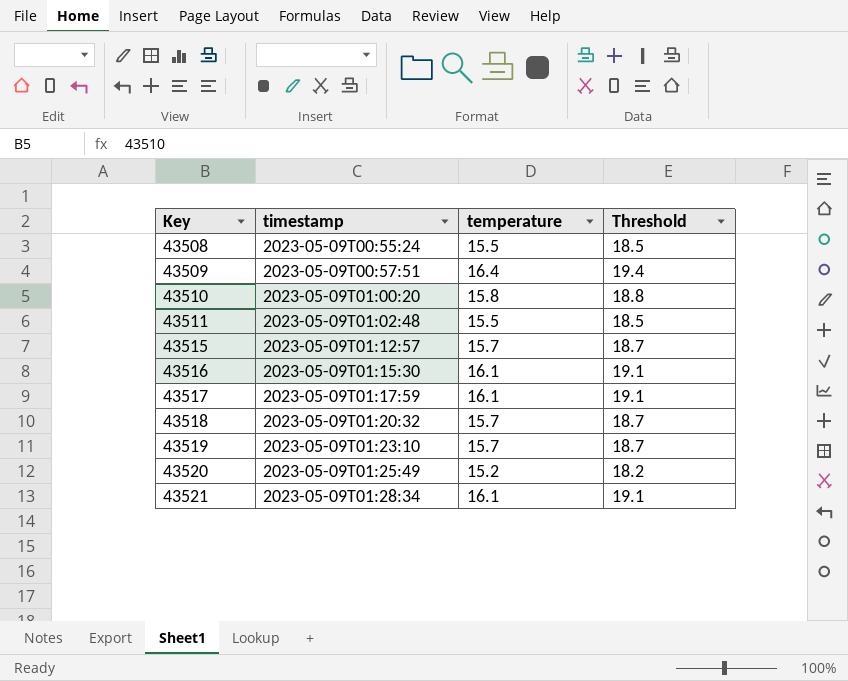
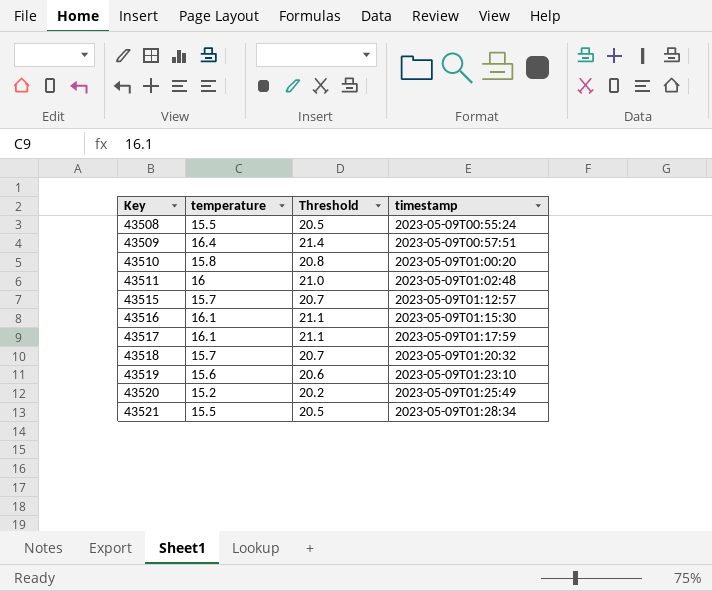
column Threshold | formula: [temperature] + 3 -> [temperature] + 5
column timestamp | position: 2 -> 4
43511 | temperature: 15.5 -> 16
43519 | temperature: 15.7 -> 15.6
43521 | temperature: 16.1 -> 15.5

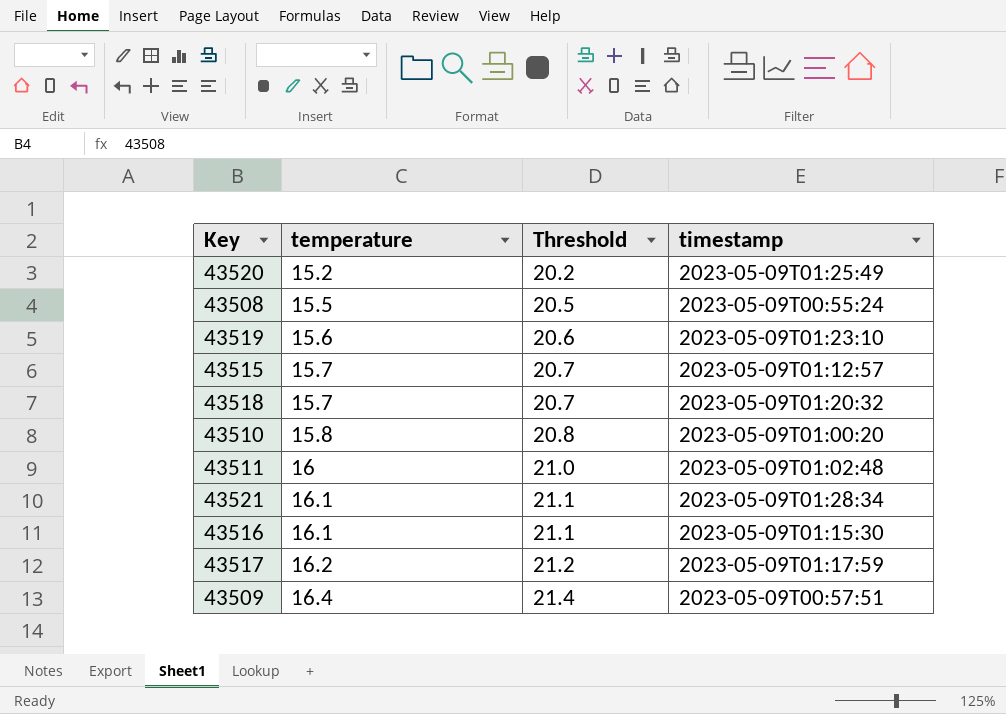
row order: Key ascending -> temperature ascending
43521 | temperature: 15.5 -> 16.1
43521 | Threshold: 20.5 -> 21.1
43517 | temperature: 16.1 -> 16.2
43517 | Threshold: 21.1 -> 21.2

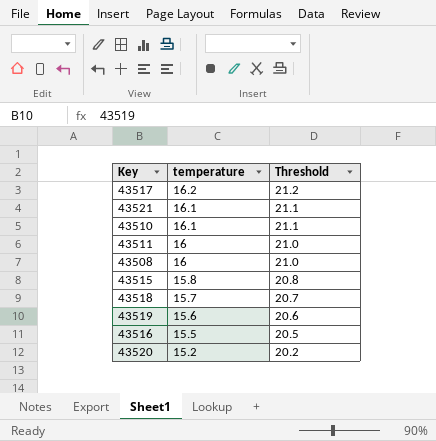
row order: temperature ascending -> temperature descending
column timestamp | position: 4 -> none
row 43509: 16.4 | 21.4 | 2023-05-09T00:57:51 -> none
43510 | temperature: 15.8 -> 16.1
43510 | Threshold: 20.8 -> 21.1
43508 | temperature: 15.5 -> 16
43508 | Threshold: 20.5 -> 21.0
43515 | temperature: 15.7 -> 15.8
43515 | Threshold: 20.7 -> 20.8
43516 | temperature: 16.1 -> 15.5
43516 | Threshold: 21.1 -> 20.5

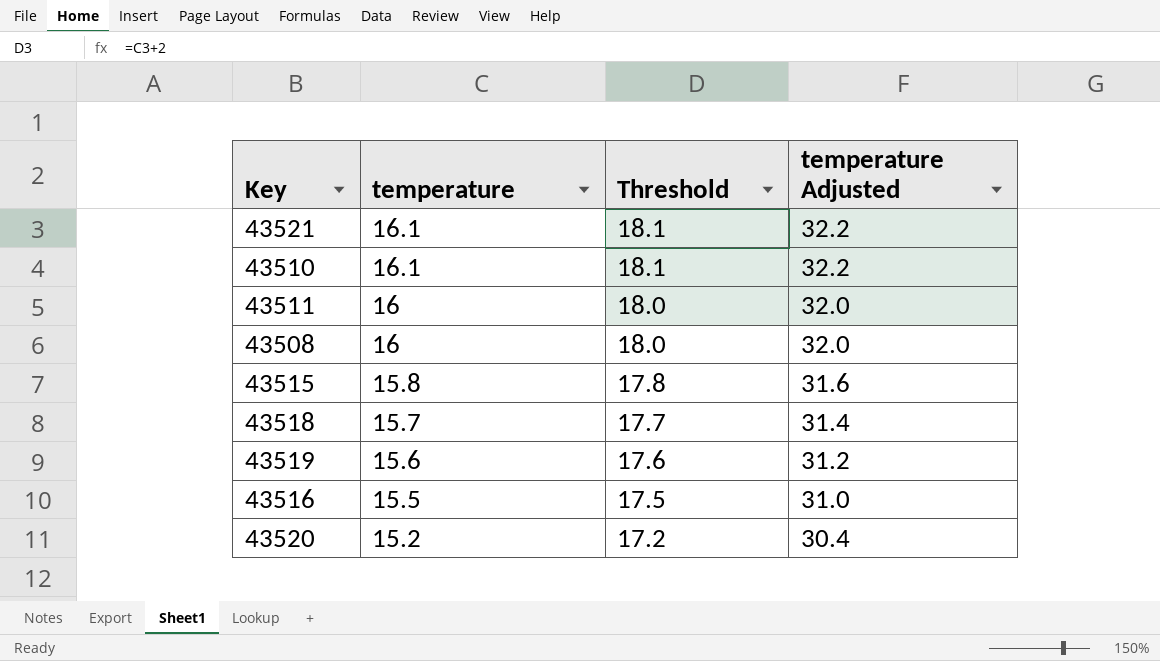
column Threshold | formula: [temperature] + 5 -> [temperature] + 2
column temperature Adjusted | formula: none -> [temperature] * 2
row 43517: 16.2 | 21.2 -> none

